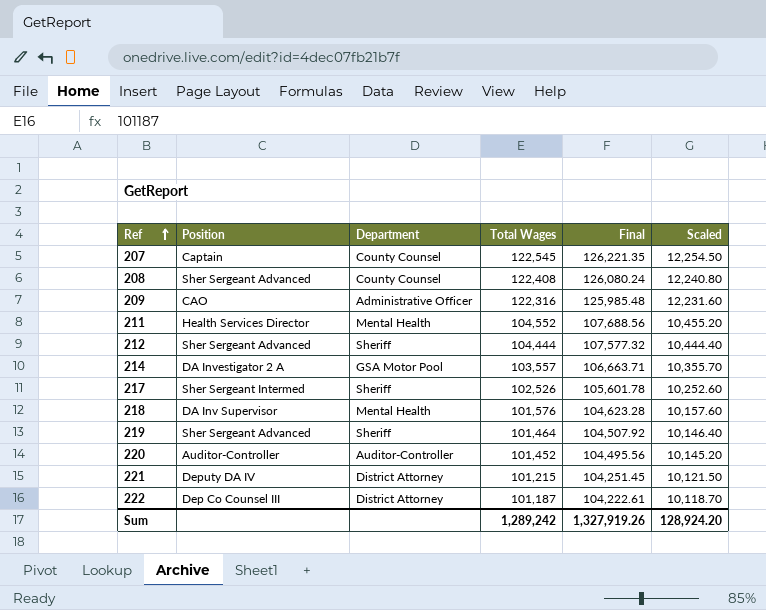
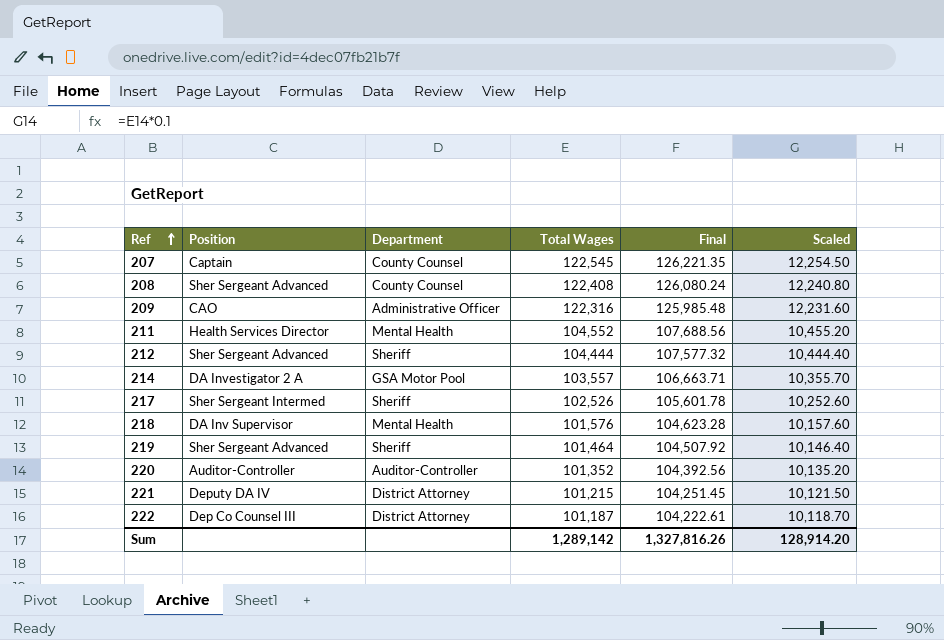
220 | Total Wages: 101,452 -> 101,352
220 | Final: 104,495.56 -> 104,392.56
220 | Scaled: 10,145.20 -> 10,135.20
Sum | Total Wages: 1,289,242 -> 1,289,142
Sum | Final: 1,327,919.26 -> 1,327,816.26
Sum | Scaled: 128,924.20 -> 128,914.20

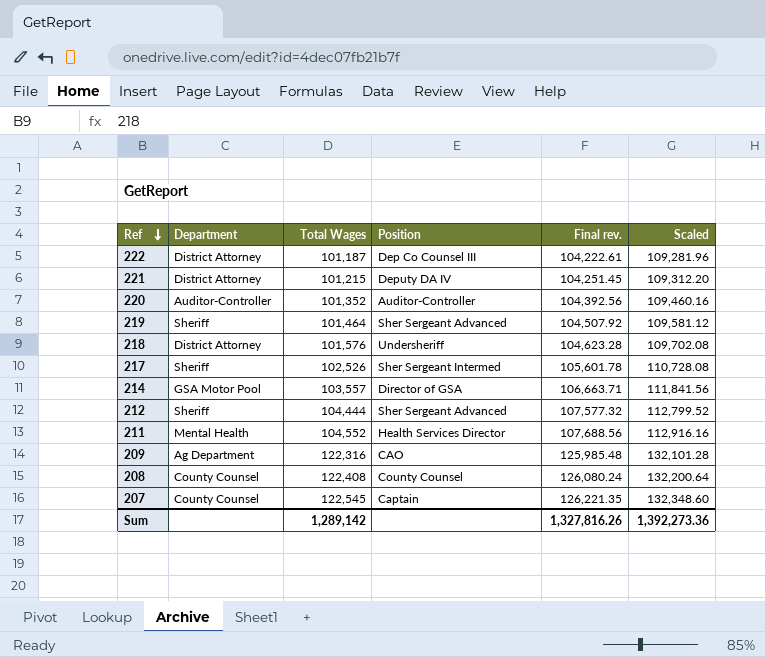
row order: Ref ascending -> Ref descending
column Position | position: 2 -> 4
column name: Final -> Final rev.
column Scaled | formula: [Total Wages] * 0.1 -> [Total Wages] * 1.08
218 | Department: Mental Health -> District Attorney
218 | Position: DA Inv Supervisor -> Undersheriff
214 | Position: DA Investigator 2 A -> Director of GSA
209 | Department: Administrative Officer -> Ag Department
208 | Position: Sher Sergeant Advanced -> County Counsel
Sum | Scaled: 128,914.20 -> 1,392,273.36

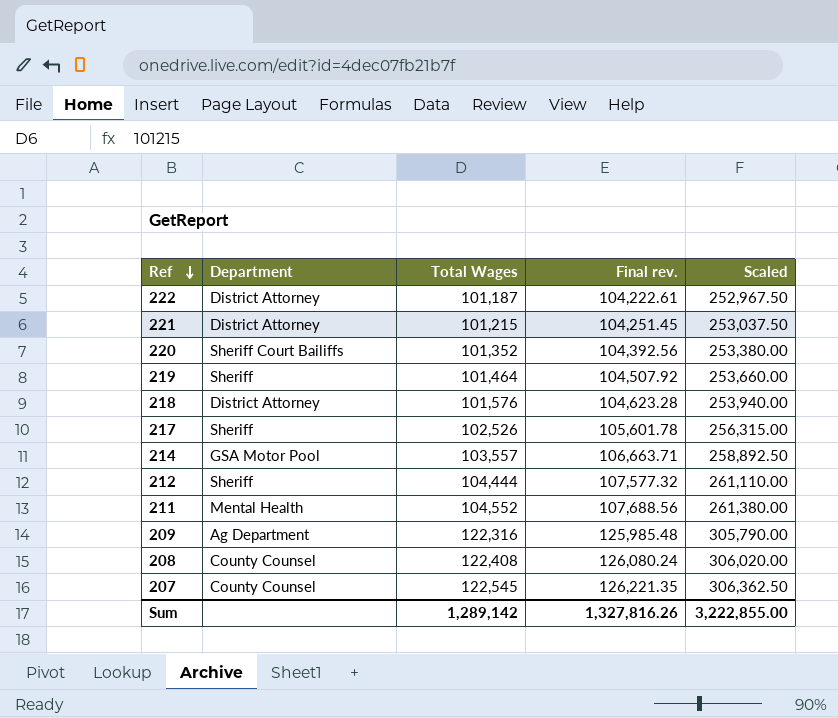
column Position | position: 4 -> none
column Scaled | formula: [Total Wages] * 1.08 -> [Total Wages] * 2.5
220 | Department: Auditor-Controller -> Sheriff Court Bailiffs
Sum | Scaled: 1,392,273.36 -> 3,222,855.00

